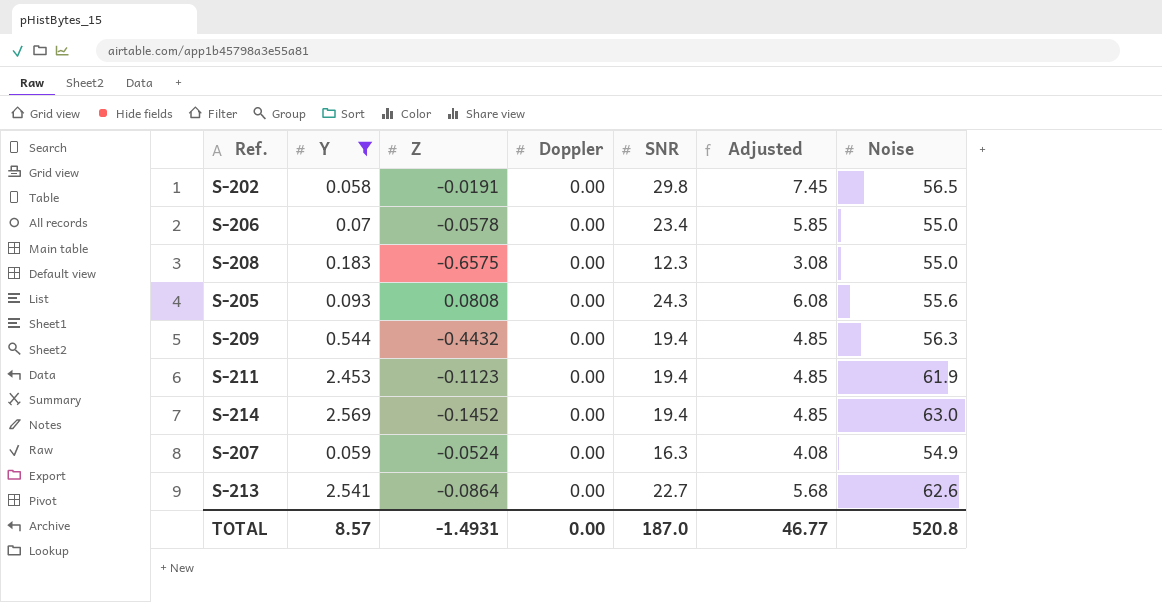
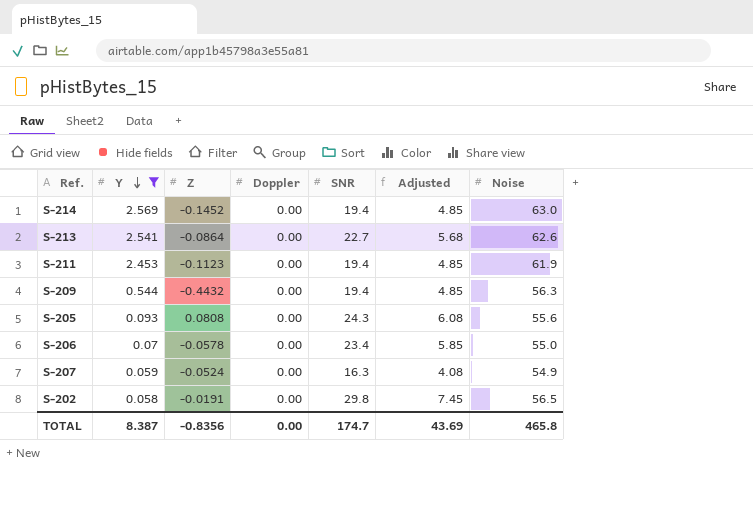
row order: none -> Y descending
row S-208: 0.183 | -0.6575 | 0.00 | 12.3 | 3.08 | 55.0 -> none
TOTAL | Y: 8.57 -> 8.387
TOTAL | Z: -1.4931 -> -0.8356
TOTAL | SNR: 187.0 -> 174.7
TOTAL | Adjusted: 46.77 -> 43.69
TOTAL | Noise: 520.8 -> 465.8

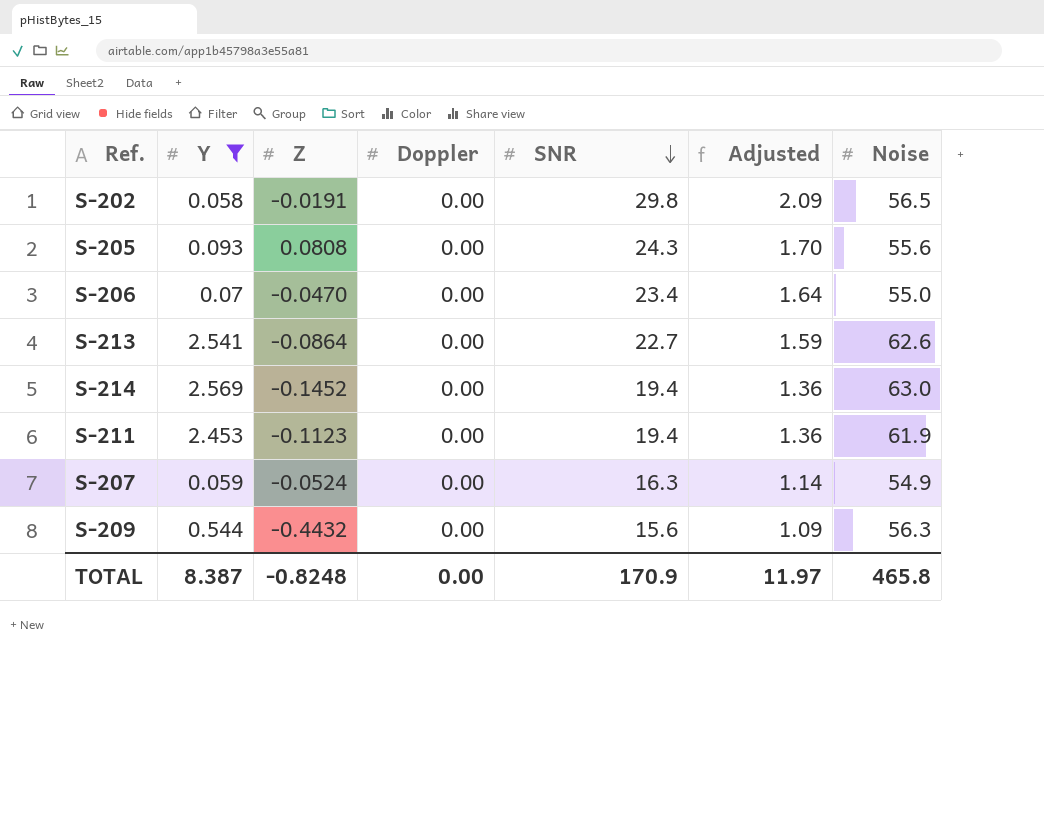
row order: Y descending -> SNR descending
column Adjusted | formula: [SNR] * 0.25 -> [SNR] * 0.07
S-206 | Z: -0.0578 -> -0.0470
S-209 | SNR: 19.4 -> 15.6
TOTAL | Z: -0.8356 -> -0.8248
TOTAL | SNR: 174.7 -> 170.9
TOTAL | Adjusted: 43.69 -> 11.97

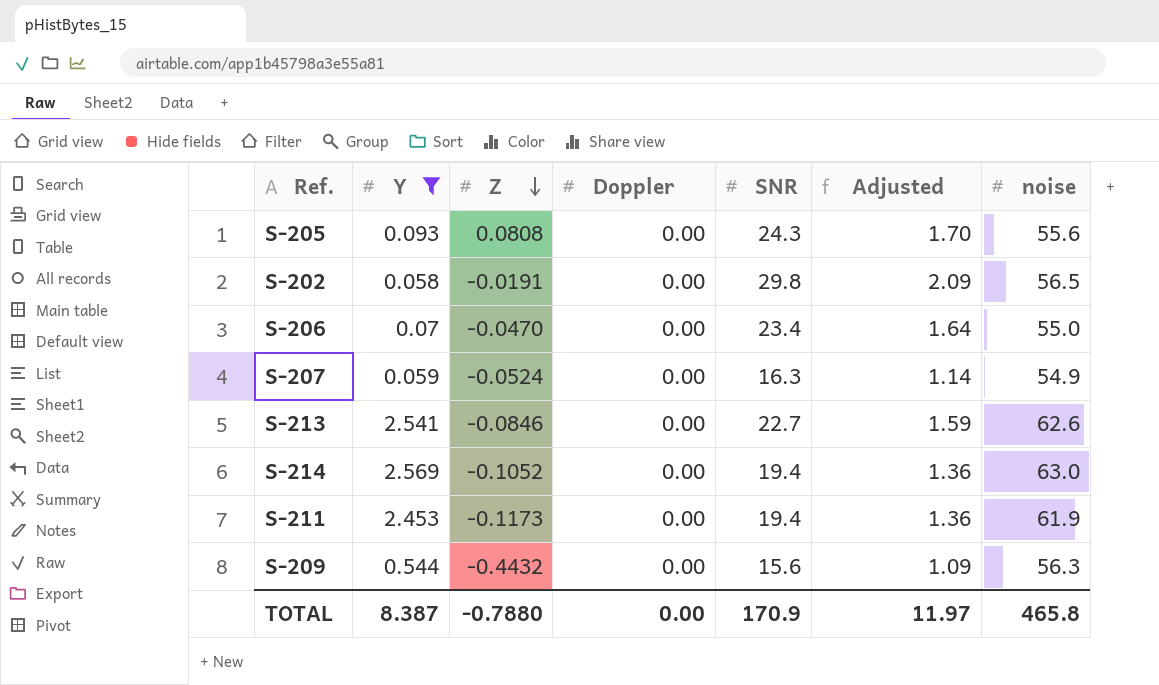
row order: SNR descending -> Z descending
column name: Noise -> noise
S-213 | Z: -0.0864 -> -0.0846
S-214 | Z: -0.1452 -> -0.1052
S-211 | Z: -0.1123 -> -0.1173
TOTAL | Z: -0.8248 -> -0.7880

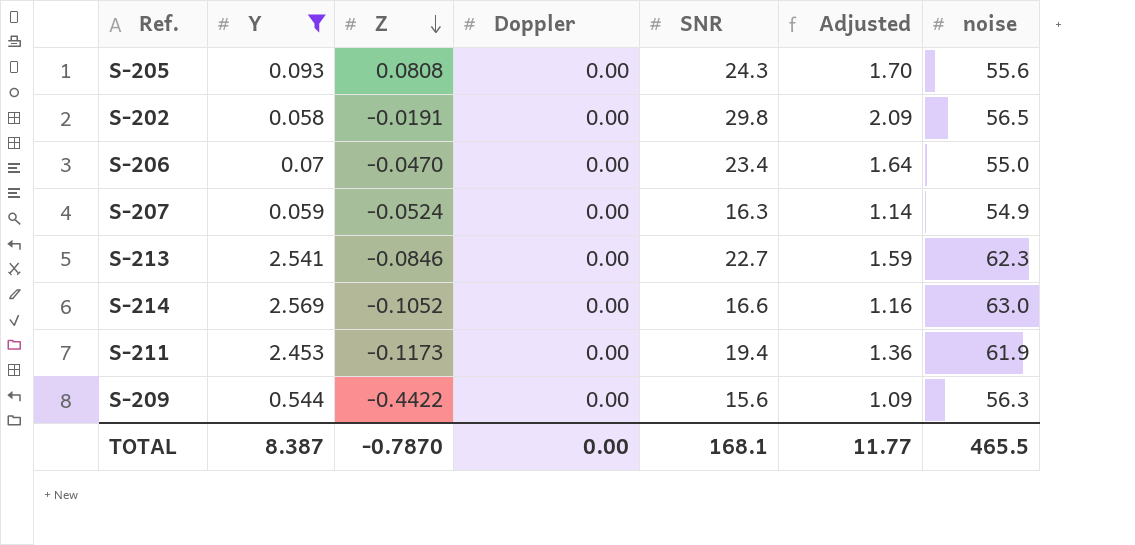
S-213 | noise: 62.6 -> 62.3
S-214 | SNR: 19.4 -> 16.6
S-214 | Adjusted: 1.36 -> 1.16
S-209 | Z: -0.4432 -> -0.4422
TOTAL | Z: -0.7880 -> -0.7870
TOTAL | SNR: 170.9 -> 168.1
TOTAL | Adjusted: 11.97 -> 11.77
TOTAL | noise: 465.8 -> 465.5

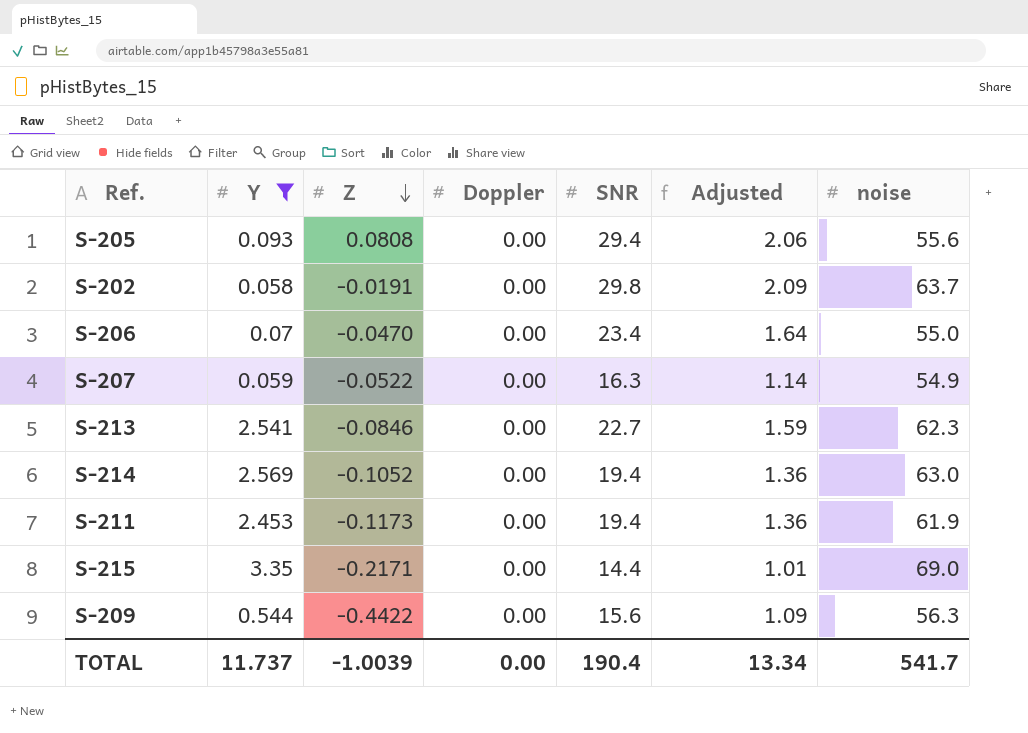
S-205 | SNR: 24.3 -> 29.4
S-205 | Adjusted: 1.70 -> 2.06
S-202 | noise: 56.5 -> 63.7
S-207 | Z: -0.0524 -> -0.0522
S-214 | SNR: 16.6 -> 19.4
S-214 | Adjusted: 1.16 -> 1.36
row S-215: none -> 3.35 | -0.2171 | 0.00 | 14.4 | 1.01 | 69.0
TOTAL | Y: 8.387 -> 11.737
TOTAL | Z: -0.7870 -> -1.0039
TOTAL | SNR: 168.1 -> 190.4
TOTAL | Adjusted: 11.77 -> 13.34
TOTAL | noise: 465.5 -> 541.7

